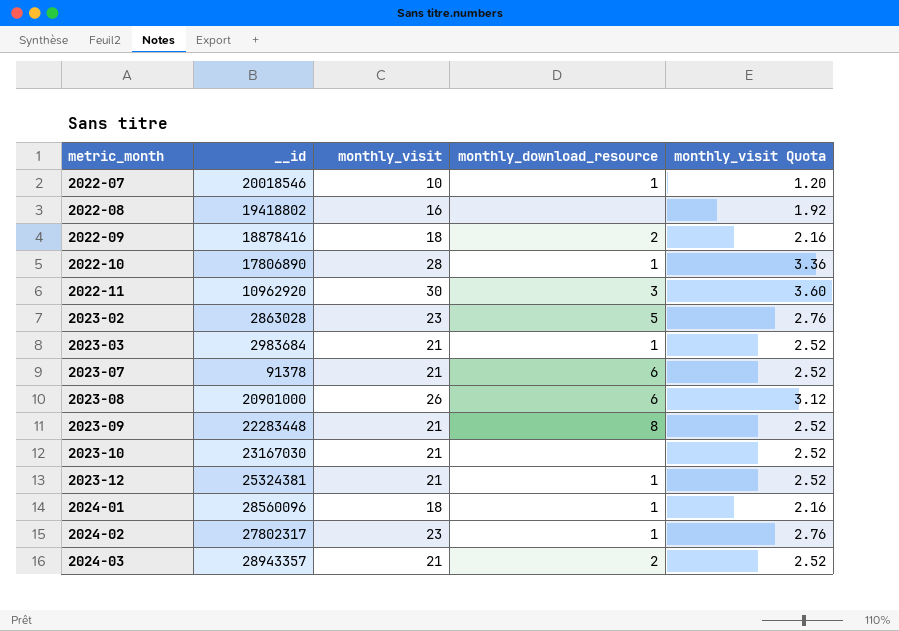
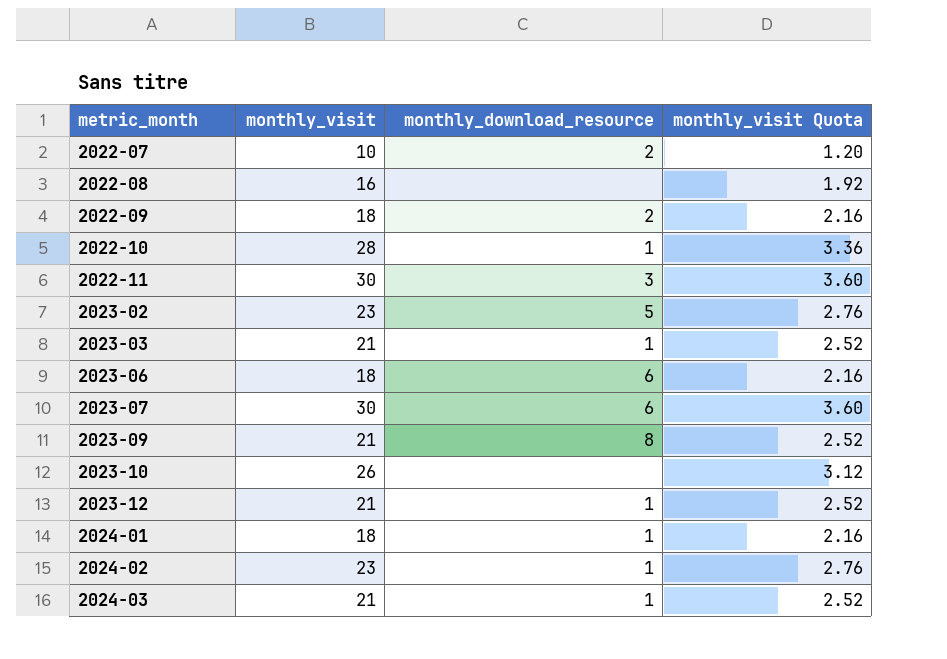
column __id | position: 2 -> none
row 2023-08: 20901000 | 26 | 6 | 3.12 -> none
2022-07 | monthly_download_resource: 1 -> 2
row 2023-06: none -> 18 | 6 | 2.16
2023-07 | monthly_visit: 21 -> 30
2023-07 | monthly_visit Quota: 2.52 -> 3.60
2023-10 | monthly_visit: 21 -> 26
2023-10 | monthly_visit Quota: 2.52 -> 3.12
2024-03 | monthly_download_resource: 2 -> 1

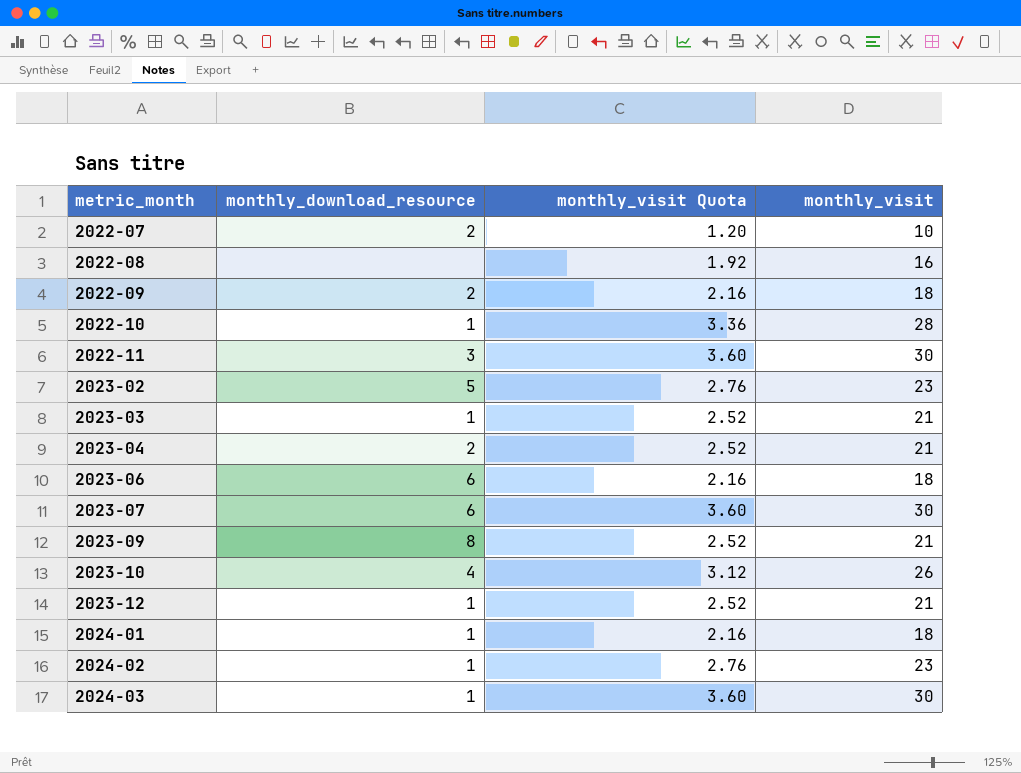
column monthly_visit | position: 2 -> 4
row 2023-04: none -> 2 | 2.52 | 21
2023-10 | monthly_download_resource: none -> 4
2024-03 | monthly_visit Quota: 2.52 -> 3.60
2024-03 | monthly_visit: 21 -> 30

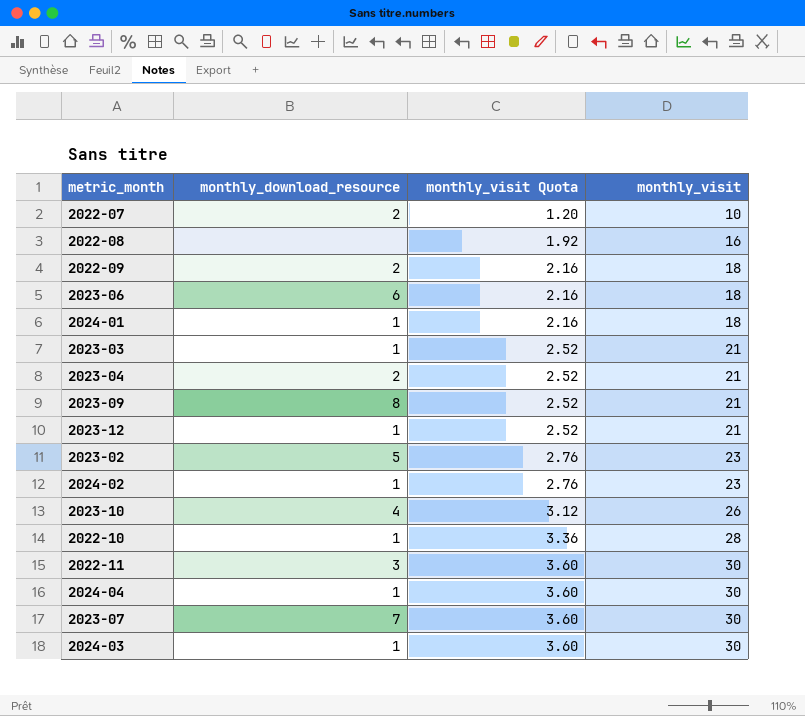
row order: metric_month ascending -> monthly_visit Quota ascending
row 2024-04: none -> 1 | 3.60 | 30
2023-07 | monthly_download_resource: 6 -> 7

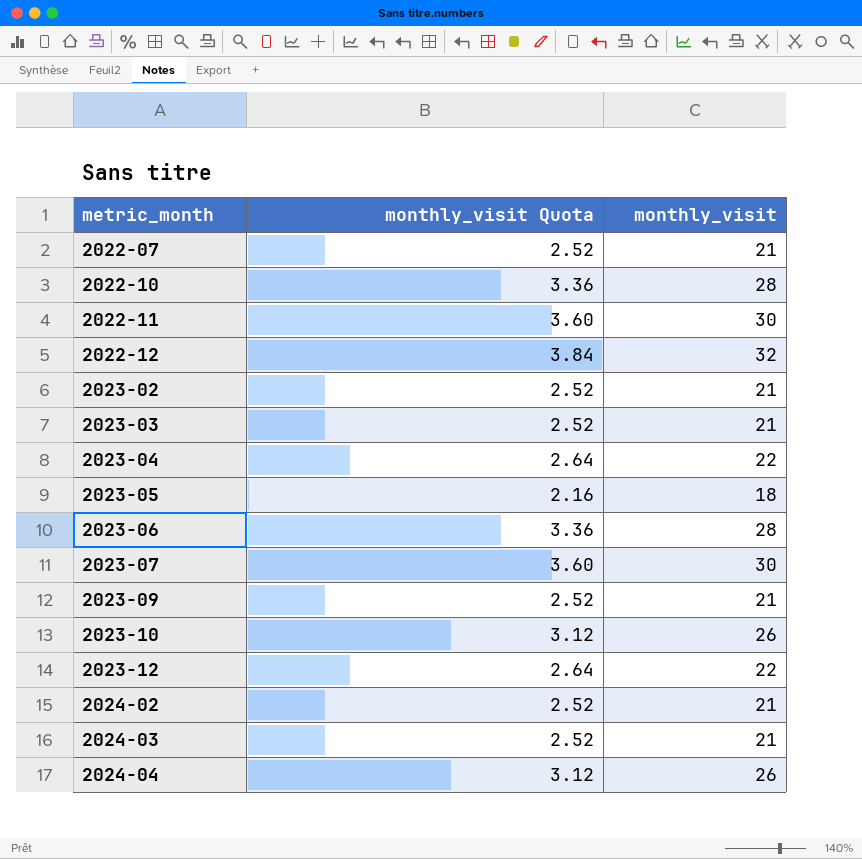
row order: monthly_visit Quota ascending -> metric_month ascending
column monthly_download_resource | position: 2 -> none
row 2022-08: none | 1.92 | 16 -> none
row 2022-09: 2 | 2.16 | 18 -> none
row 2024-01: 1 | 2.16 | 18 -> none
2022-07 | monthly_visit Quota: 1.20 -> 2.52
2022-07 | monthly_visit: 10 -> 21
row 2022-12: none -> 3.84 | 32
2023-02 | monthly_visit Quota: 2.76 -> 2.52
2023-02 | monthly_visit: 23 -> 21
2023-04 | monthly_visit Quota: 2.52 -> 2.64
2023-04 | monthly_visit: 21 -> 22
row 2023-05: none -> 2.16 | 18
2023-06 | monthly_visit Quota: 2.16 -> 3.36
2023-06 | monthly_visit: 18 -> 28
2023-12 | monthly_visit Quota: 2.52 -> 2.64
2023-12 | monthly_visit: 21 -> 22
2024-02 | monthly_visit Quota: 2.76 -> 2.52
2024-02 | monthly_visit: 23 -> 21
2024-03 | monthly_visit Quota: 3.60 -> 2.52
2024-03 | monthly_visit: 30 -> 21
2024-04 | monthly_visit Quota: 3.60 -> 3.12
2024-04 | monthly_visit: 30 -> 26

